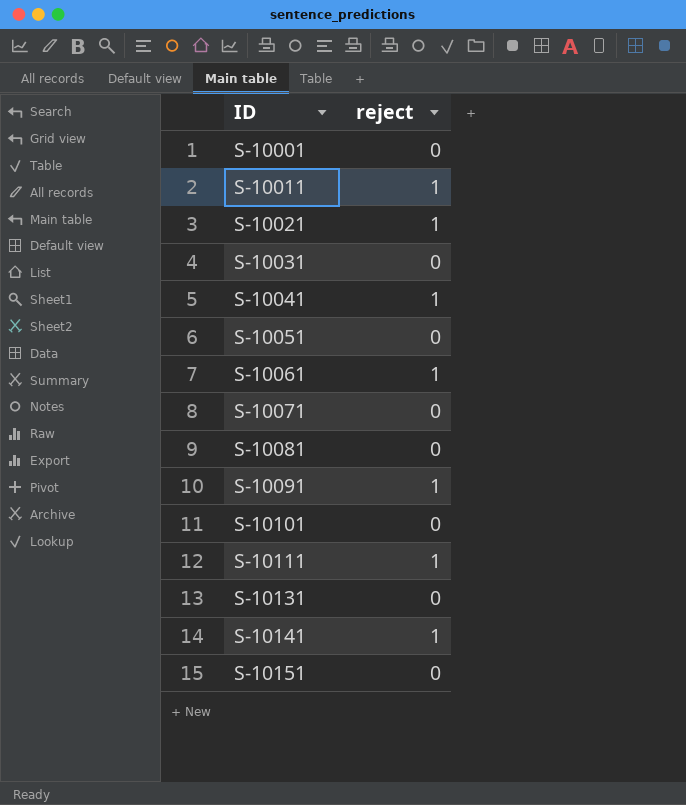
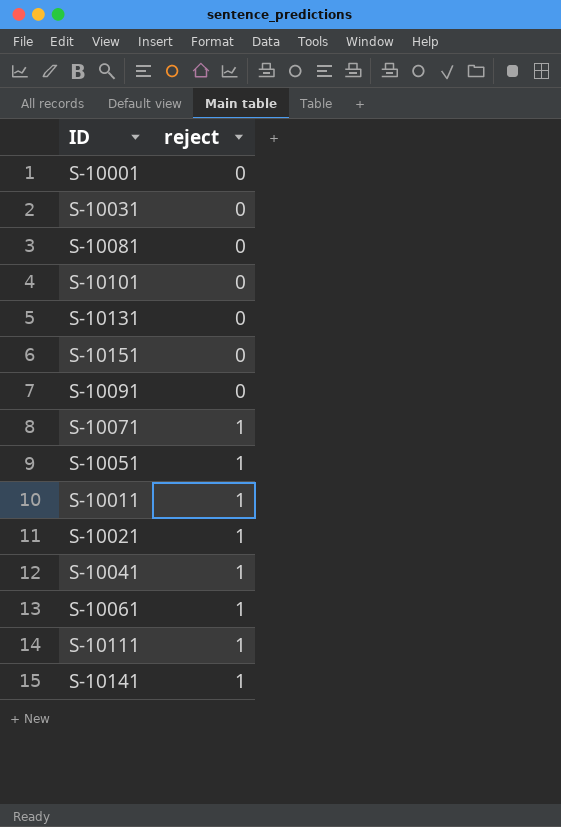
row order: ID ascending -> reject ascending
S-10091 | reject: 1 -> 0
S-10071 | reject: 0 -> 1
S-10051 | reject: 0 -> 1

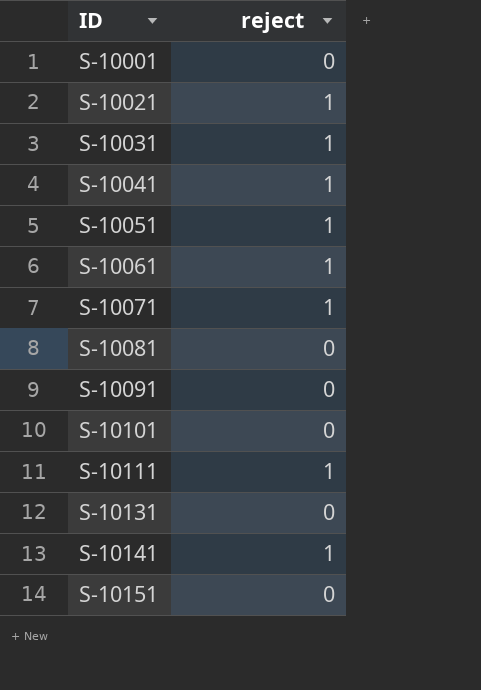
row order: reject ascending -> ID ascending
row S-10011: 1 -> none
S-10031 | reject: 0 -> 1

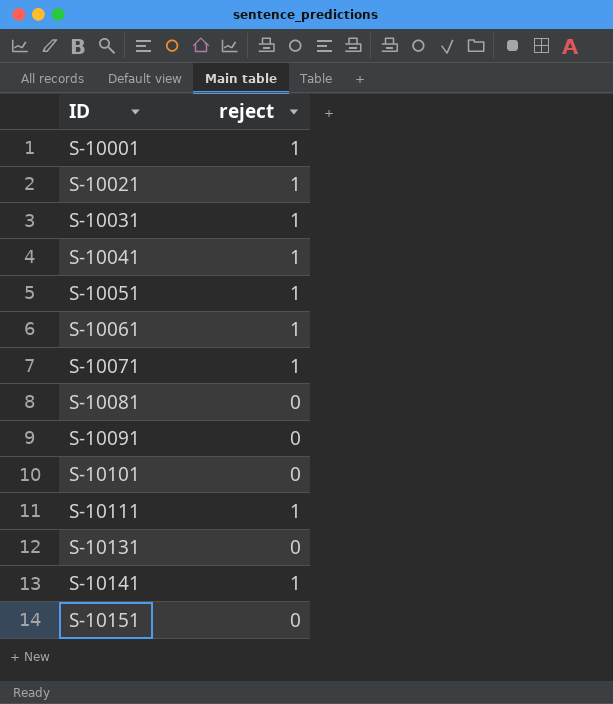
S-10001 | reject: 0 -> 1

